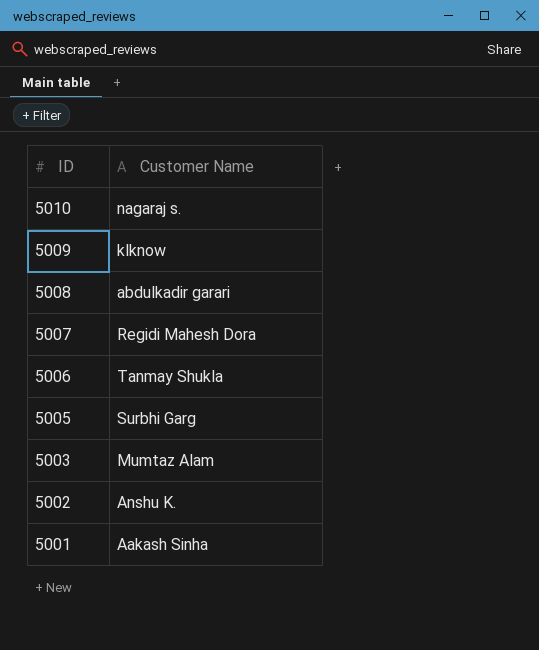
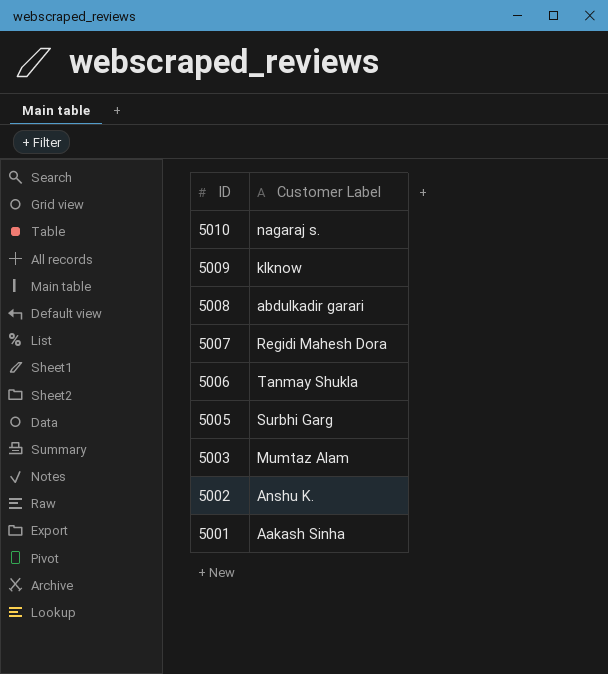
column name: Customer Name -> Customer Label

